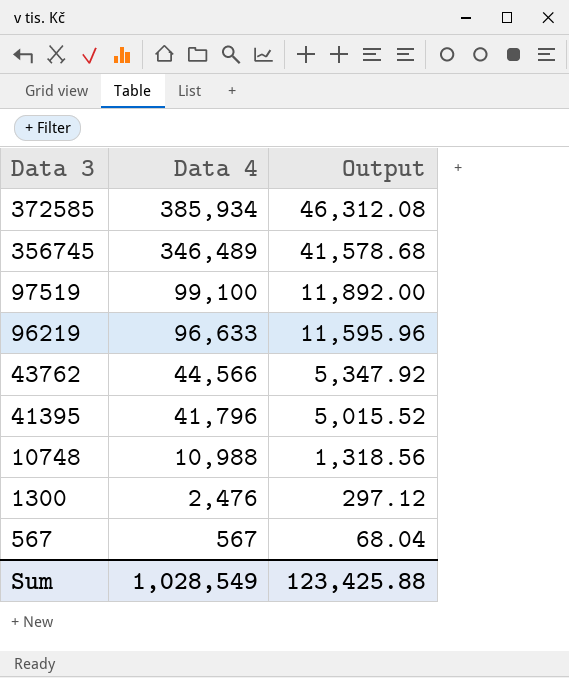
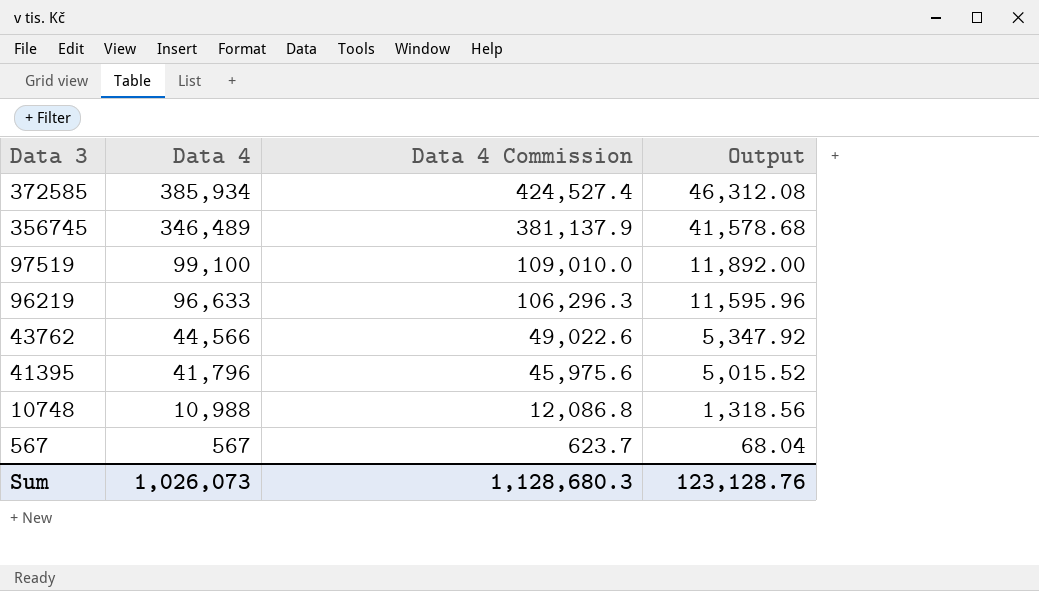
column Data 4 Commission | formula: none -> [Data 4] * 1.1
row 1300: 2,476 | 297.12 -> none
Sum | Data 4: 1,028,549 -> 1,026,073
Sum | Output: 123,425.88 -> 123,128.76

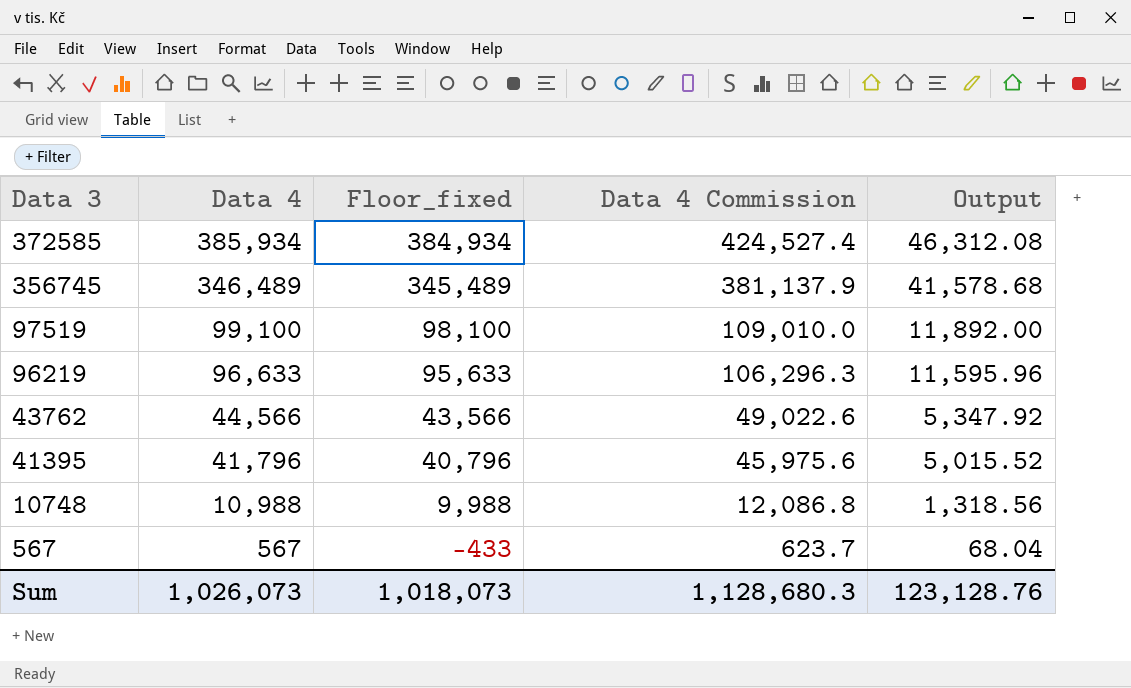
column Floor_fixed | formula: none -> [Data 4] - 1000

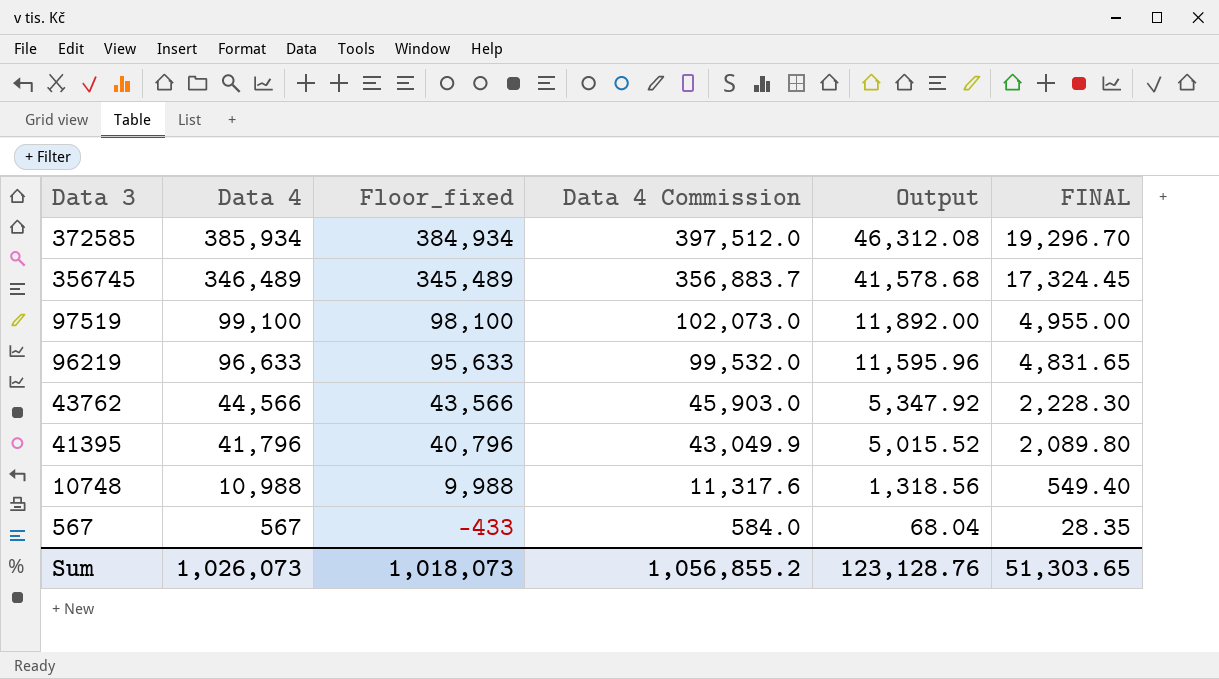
column Data 4 Commission | formula: [Data 4] * 1.1 -> [Data 4] * 1.03
column FINAL | formula: none -> [Data 4] * 0.05
Sum | Data 4 Commission: 1,128,680.3 -> 1,056,855.2

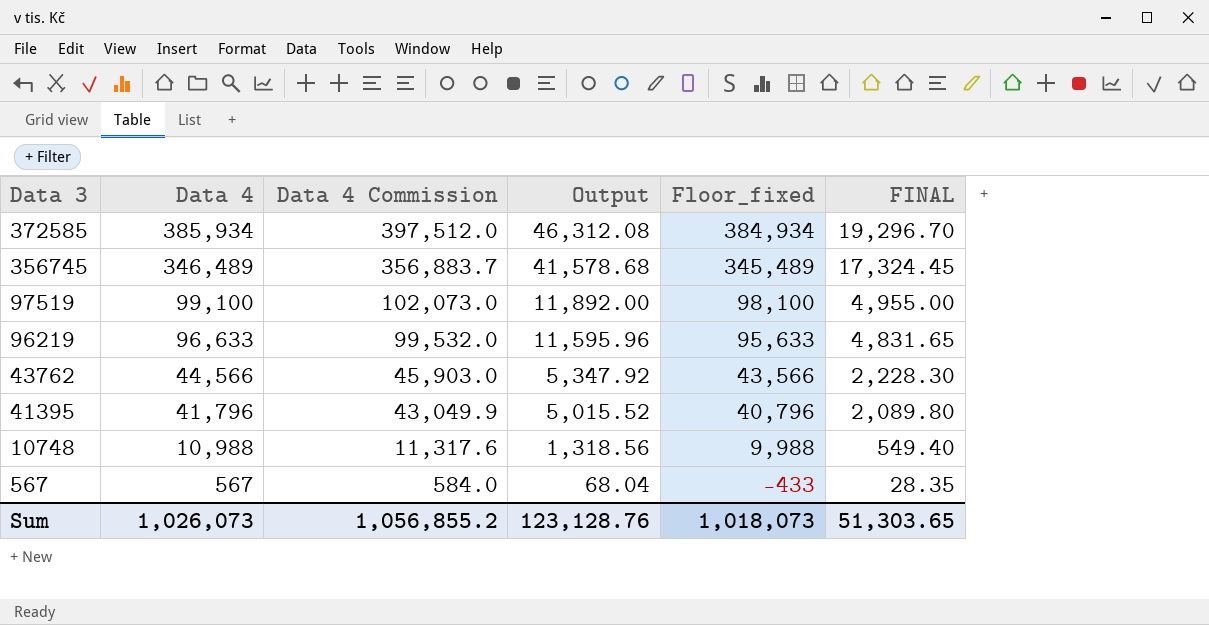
column Floor_fixed | position: 3 -> 5

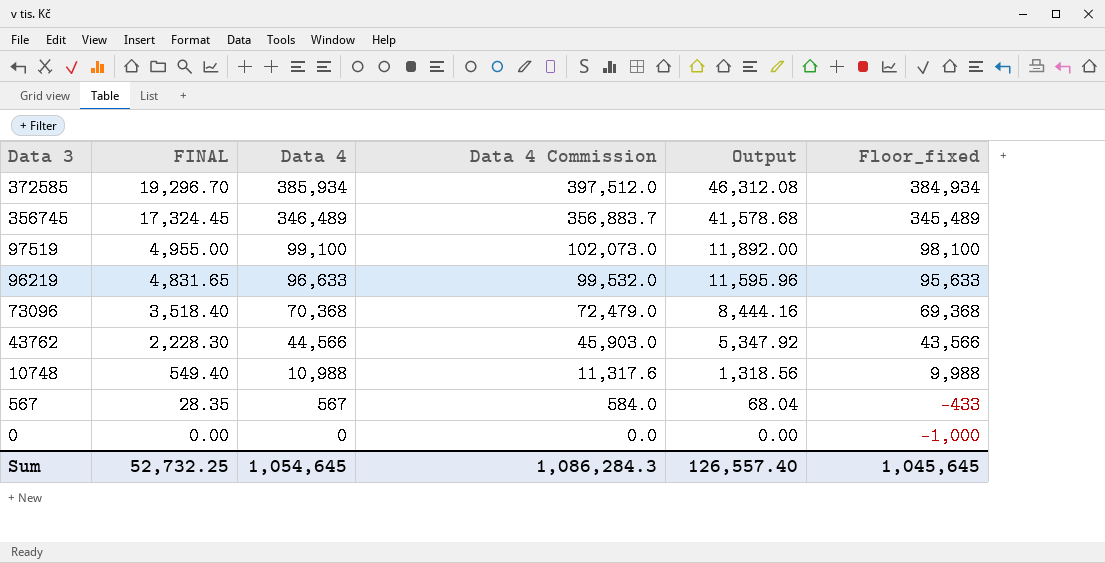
column FINAL | position: 6 -> 2
row 41395: 41,796 | 43,049.9 | 5,015.52 | 40,796 | 2,089.80 -> none
row 73096: none -> 3,518.40 | 70,368 | 72,479.0 | 8,444.16 | 69,368
row 0: none -> 0.00 | 0 | 0.0 | 0.00 | -1,000
Sum | FINAL: 51,303.65 -> 52,732.25
Sum | Data 4: 1,026,073 -> 1,054,645
Sum | Data 4 Commission: 1,056,855.2 -> 1,086,284.3
Sum | Output: 123,128.76 -> 126,557.40
Sum | Floor_fixed: 1,018,073 -> 1,045,645

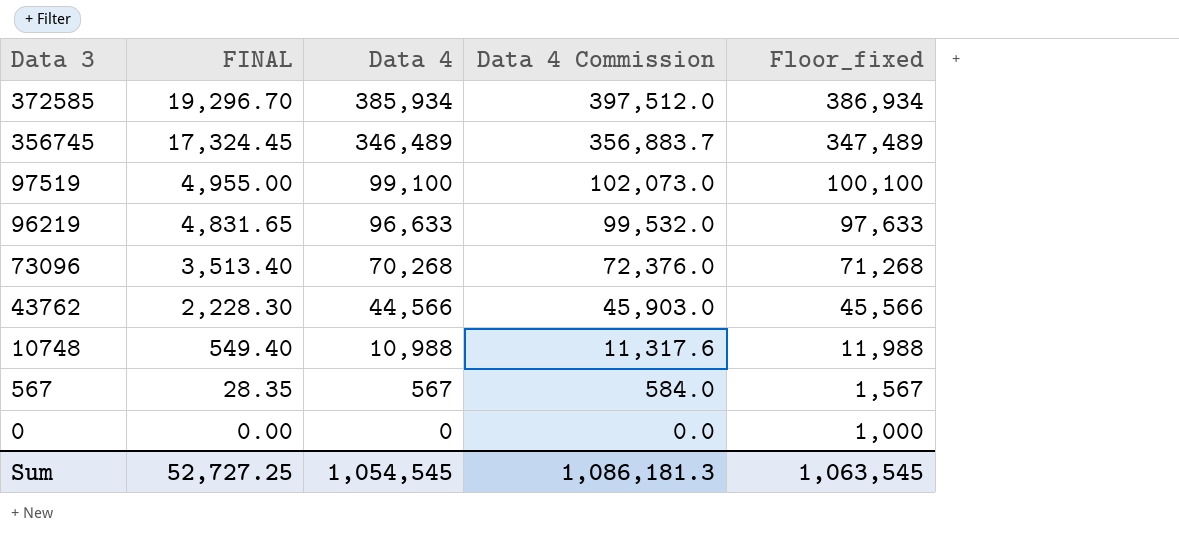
column Output | formula: [Data 4] * 0.12 -> none
column Floor_fixed | formula: [Data 4] - 1000 -> [Data 4] + 1000
73096 | FINAL: 3,518.40 -> 3,513.40
73096 | Data 4: 70,368 -> 70,268
73096 | Data 4 Commission: 72,479.0 -> 72,376.0
Sum | FINAL: 52,732.25 -> 52,727.25
Sum | Data 4: 1,054,645 -> 1,054,545
Sum | Data 4 Commission: 1,086,284.3 -> 1,086,181.3
Sum | Floor_fixed: 1,045,645 -> 1,063,545

